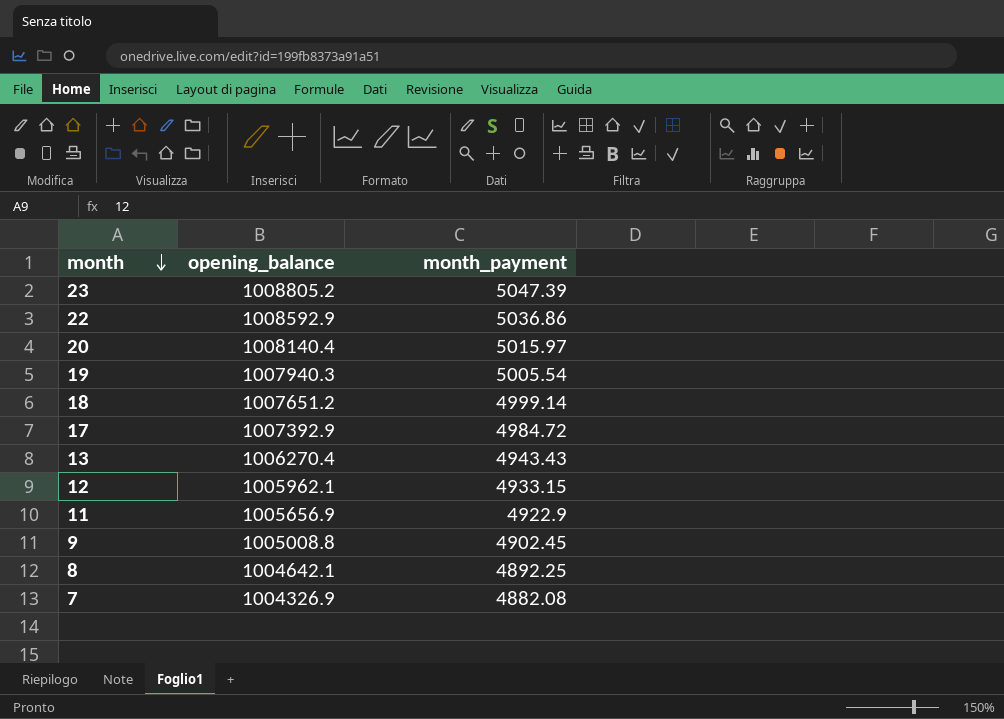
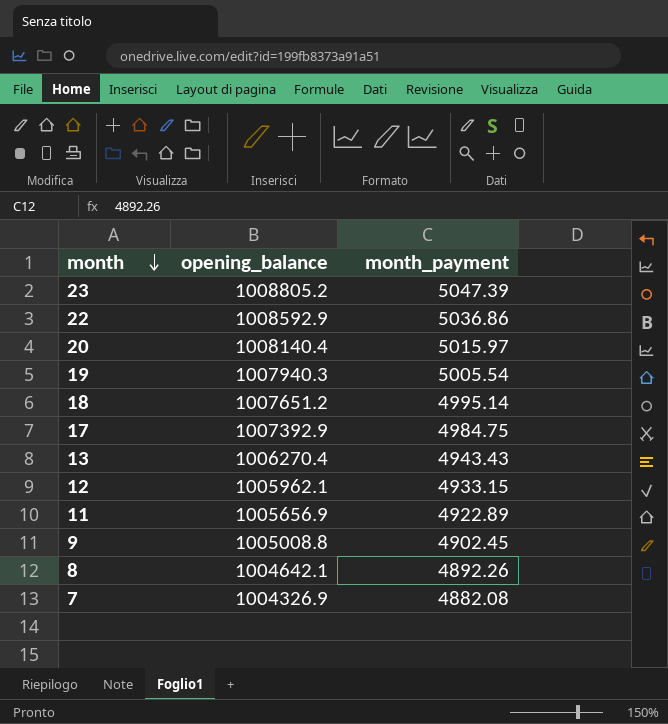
18 | month_payment: 4999.14 -> 4995.14
17 | month_payment: 4984.72 -> 4984.75
11 | month_payment: 4922.9 -> 4922.89
8 | month_payment: 4892.25 -> 4892.26

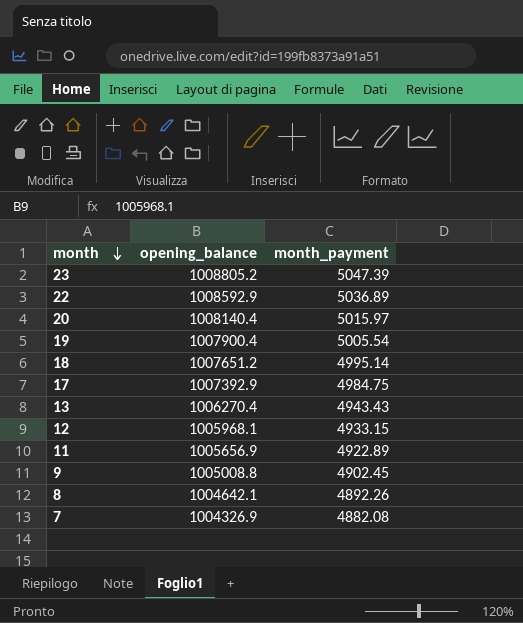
22 | month_payment: 5036.86 -> 5036.89
19 | opening_balance: 1007940.3 -> 1007900.4
12 | opening_balance: 1005962.1 -> 1005968.1

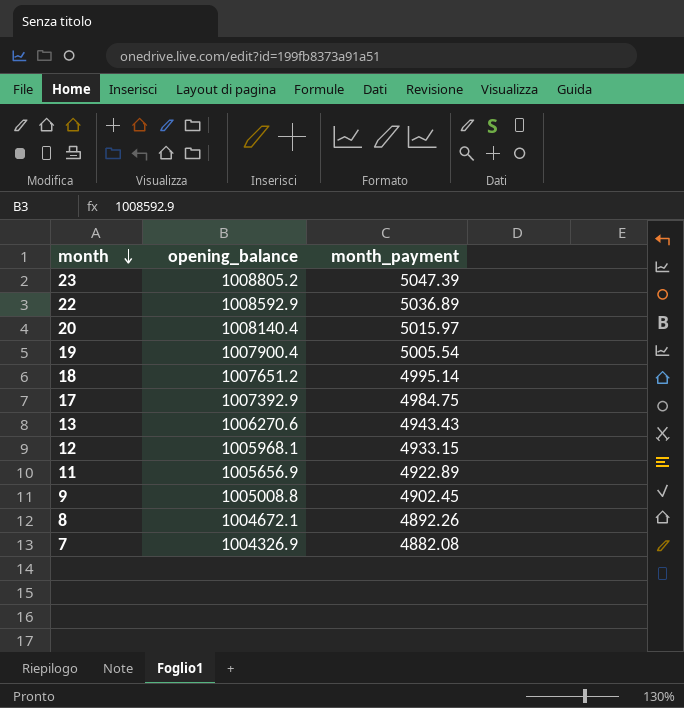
13 | opening_balance: 1006270.4 -> 1006270.6
8 | opening_balance: 1004642.1 -> 1004672.1

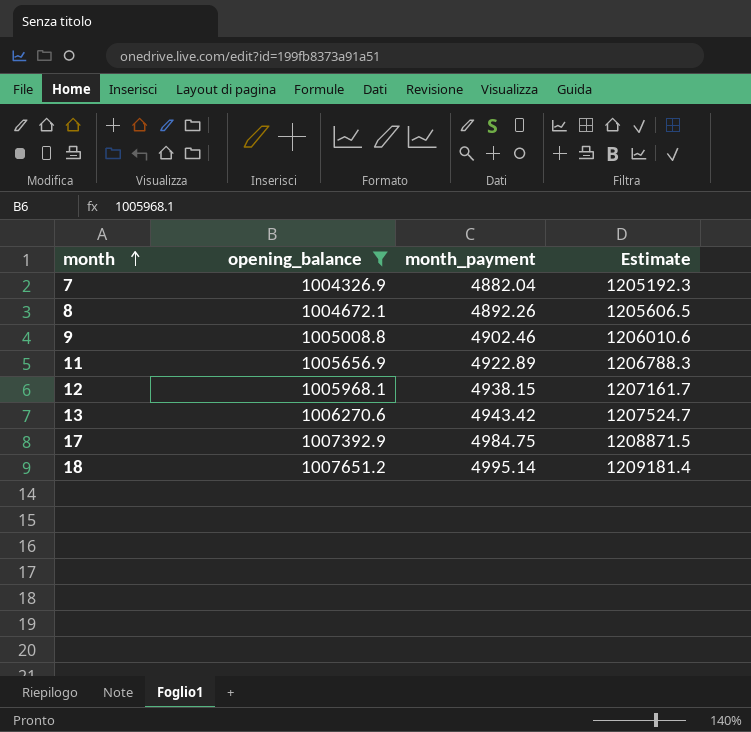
filter: none -> opening_balance <= 1007651.2
row order: month descending -> month ascending
column Estimate | formula: none -> [opening_balance] * 1.2
7 | month_payment: 4882.08 -> 4882.04
9 | month_payment: 4902.45 -> 4902.46
12 | month_payment: 4933.15 -> 4938.15
13 | month_payment: 4943.43 -> 4943.42

